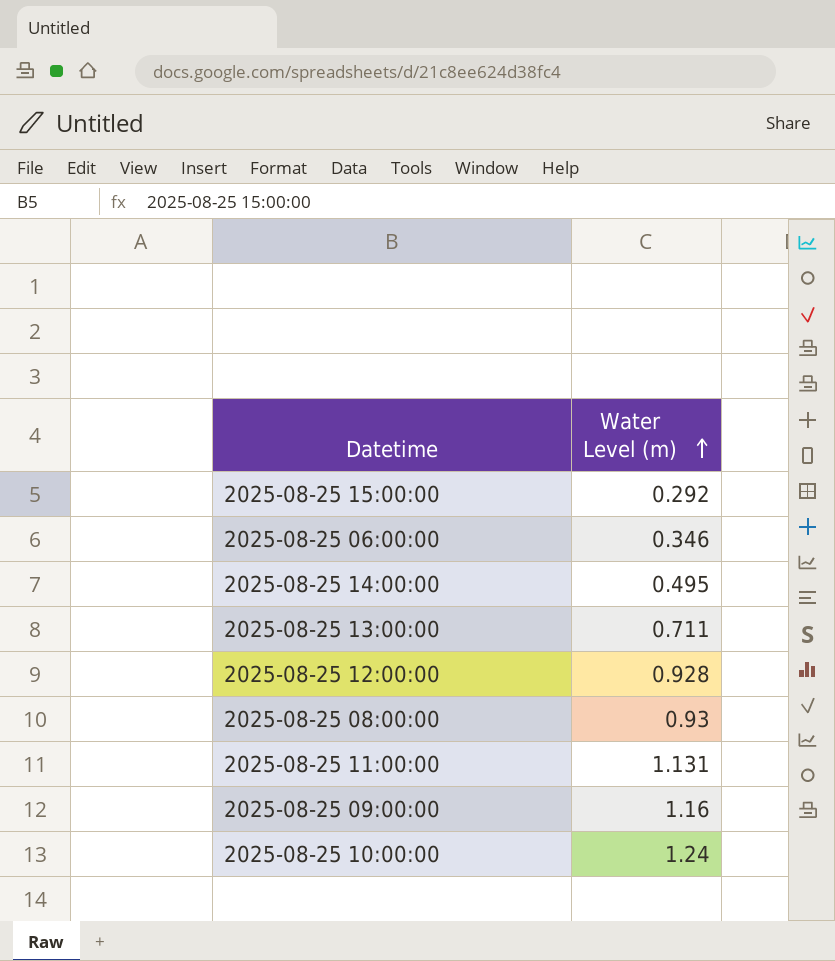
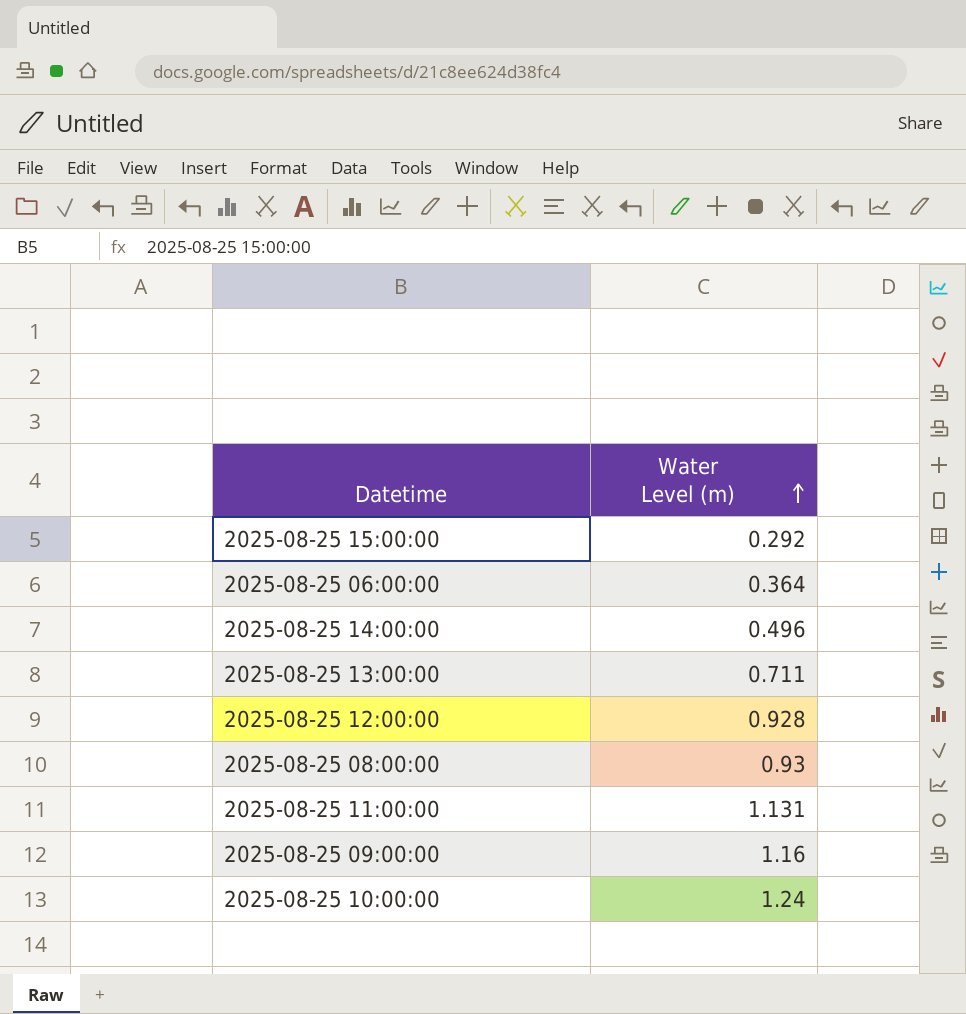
2025-08-25 06:00:00 | Water Level (m): 0.346 -> 0.364
2025-08-25 14:00:00 | Water Level (m): 0.495 -> 0.496

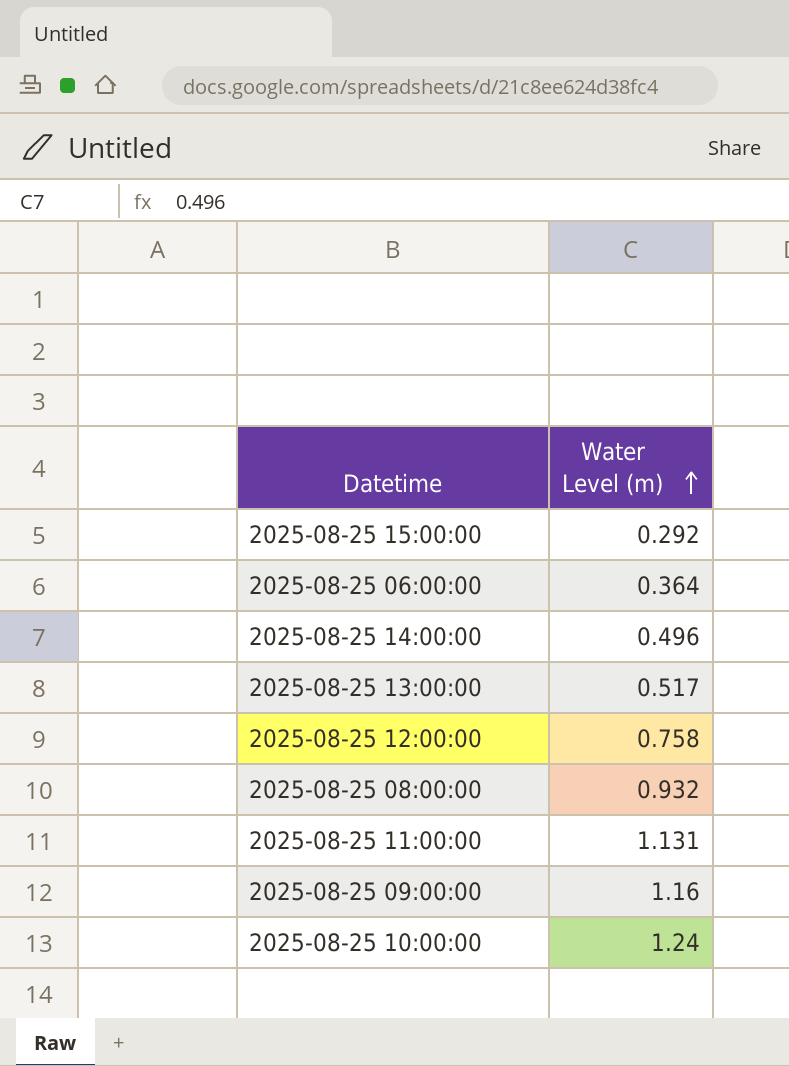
2025-08-25 13:00:00 | Water Level (m): 0.711 -> 0.517
2025-08-25 12:00:00 | Water Level (m): 0.928 -> 0.758
2025-08-25 08:00:00 | Water Level (m): 0.93 -> 0.932

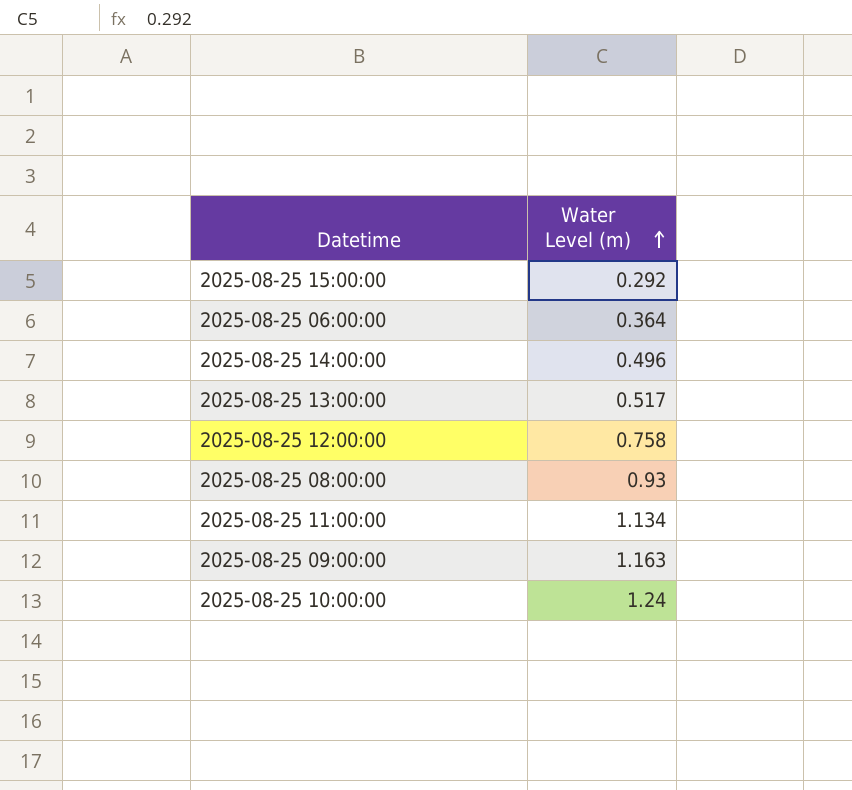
2025-08-25 08:00:00 | Water Level (m): 0.932 -> 0.93
2025-08-25 11:00:00 | Water Level (m): 1.131 -> 1.134
2025-08-25 09:00:00 | Water Level (m): 1.16 -> 1.163

